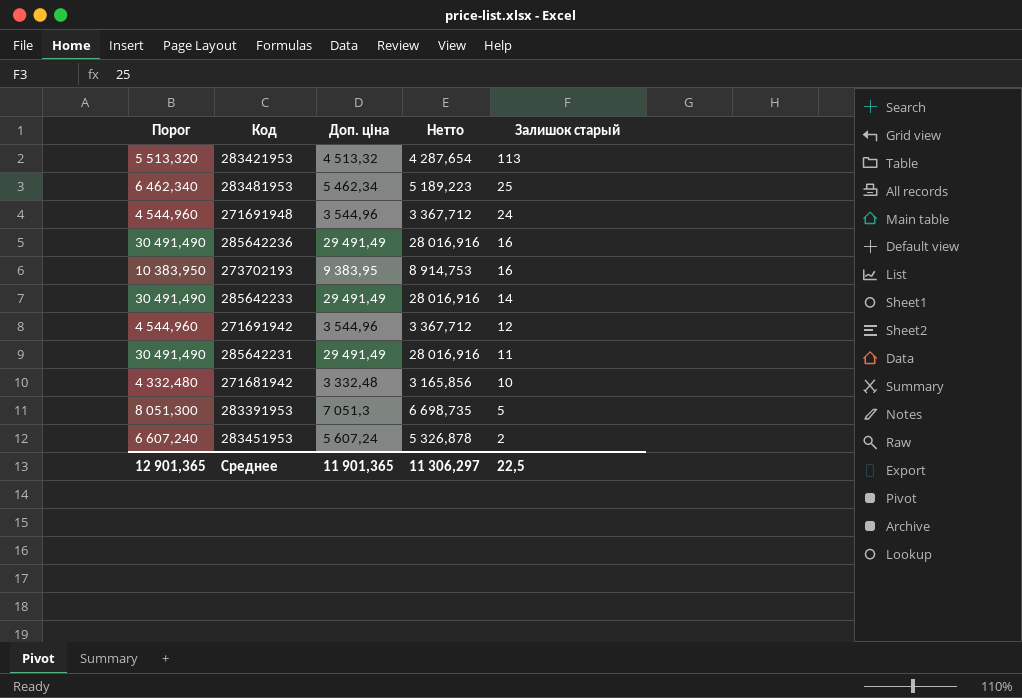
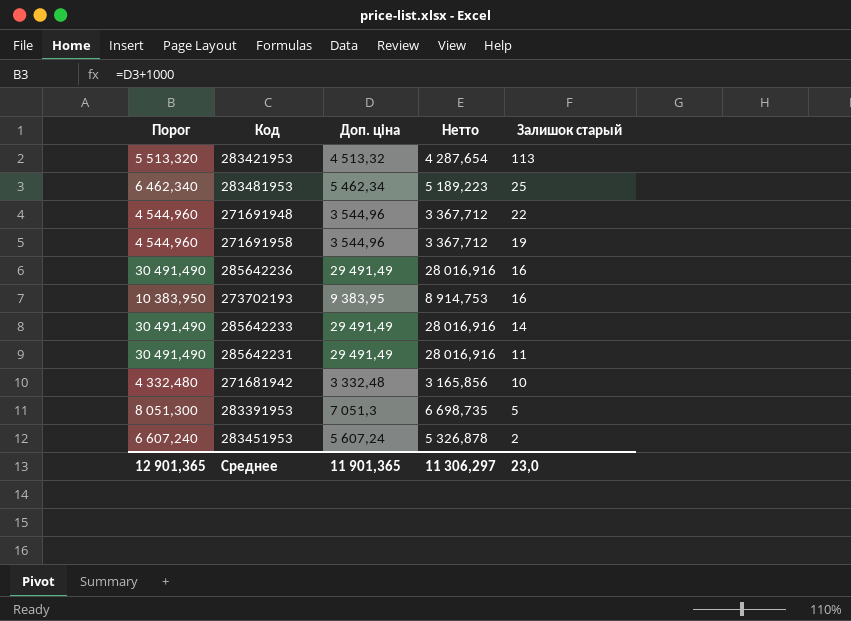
row 271691942: 4 544,960 | 3 544,96 | 3 367,712 | 12 -> none
271691948 | Залишок старый: 24 -> 22
row 271691958: none -> 4 544,960 | 3 544,96 | 3 367,712 | 19
Среднее | Залишок старый: 22,5 -> 23,0

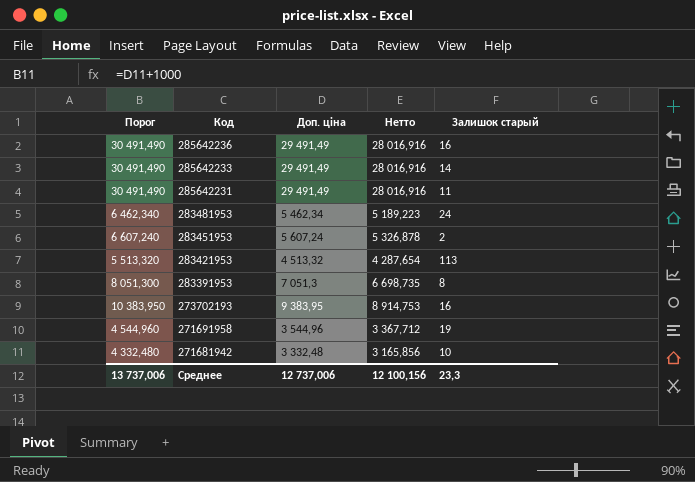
row order: Залишок старый descending -> Код descending
row 271691948: 4 544,960 | 3 544,96 | 3 367,712 | 22 -> none
283481953 | Залишок старый: 25 -> 24
283391953 | Залишок старый: 5 -> 8
Среднее | Порог: 12 901,365 -> 13 737,006
Среднее | Доп. ціна: 11 901,365 -> 12 737,006
Среднее | Нетто: 11 306,297 -> 12 100,156
Среднее | Залишок старый: 23,0 -> 23,3

